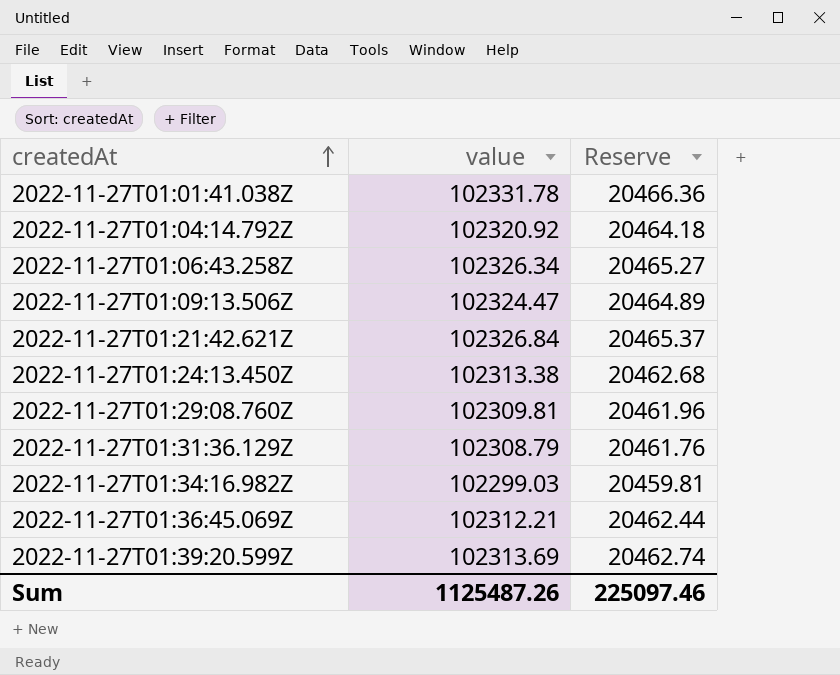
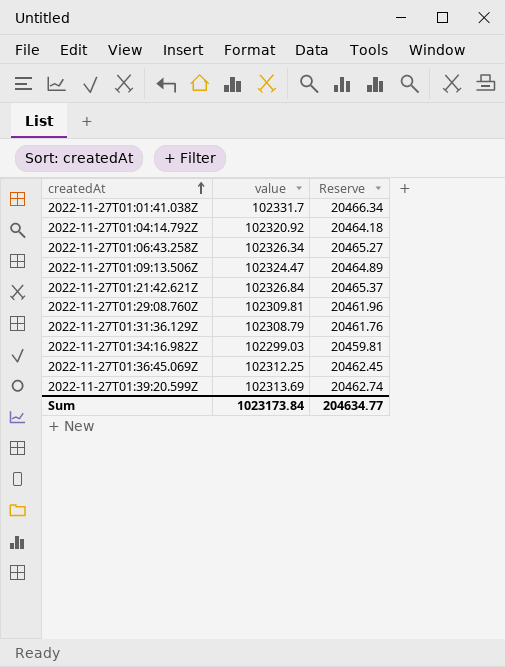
row 2022-11-27T01:24:13.450Z: 102313.38 | 20462.68 -> none
2022-11-27T01:01:41.038Z | value: 102331.78 -> 102331.7
2022-11-27T01:01:41.038Z | Reserve: 20466.36 -> 20466.34
2022-11-27T01:36:45.069Z | value: 102312.21 -> 102312.25
2022-11-27T01:36:45.069Z | Reserve: 20462.44 -> 20462.45
Sum | value: 1125487.26 -> 1023173.84
Sum | Reserve: 225097.46 -> 204634.77

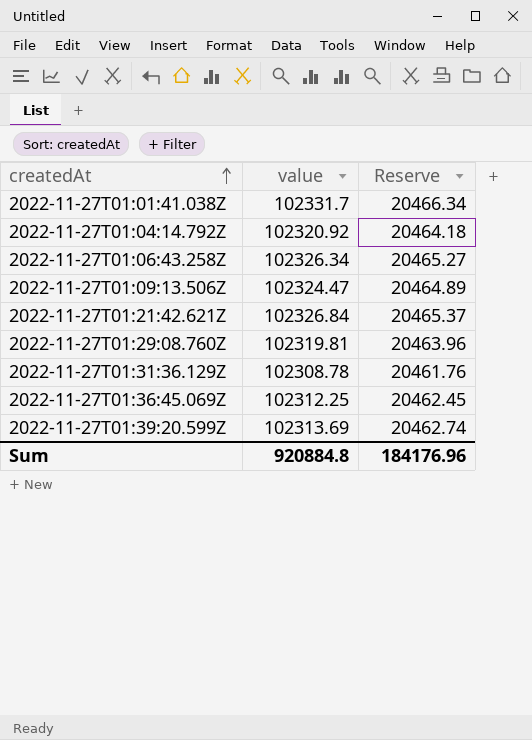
row 2022-11-27T01:34:16.982Z: 102299.03 | 20459.81 -> none
2022-11-27T01:29:08.760Z | value: 102309.81 -> 102319.81
2022-11-27T01:29:08.760Z | Reserve: 20461.96 -> 20463.96
2022-11-27T01:31:36.129Z | value: 102308.79 -> 102308.78
Sum | value: 1023173.84 -> 920884.8
Sum | Reserve: 204634.77 -> 184176.96

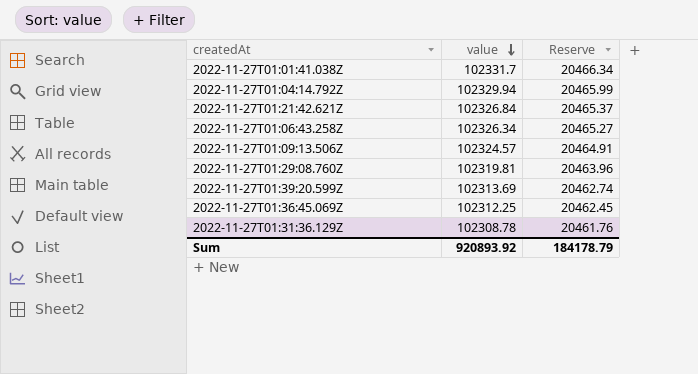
row order: createdAt ascending -> value descending
2022-11-27T01:04:14.792Z | value: 102320.92 -> 102329.94
2022-11-27T01:04:14.792Z | Reserve: 20464.18 -> 20465.99
2022-11-27T01:09:13.506Z | value: 102324.47 -> 102324.57
2022-11-27T01:09:13.506Z | Reserve: 20464.89 -> 20464.91
Sum | value: 920884.8 -> 920893.92
Sum | Reserve: 184176.96 -> 184178.79

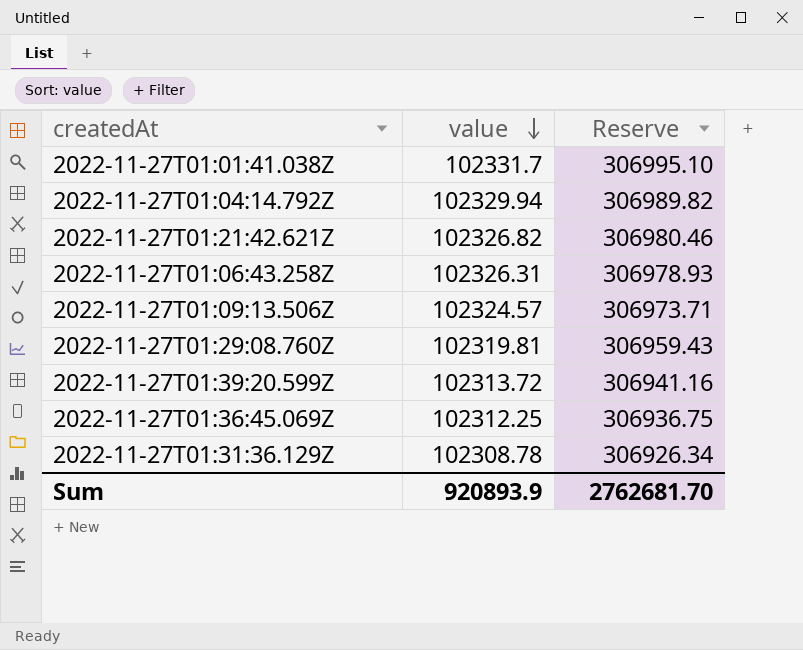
column Reserve | formula: [value] * 0.2 -> [value] * 3
2022-11-27T01:21:42.621Z | value: 102326.84 -> 102326.82
2022-11-27T01:06:43.258Z | value: 102326.34 -> 102326.31
2022-11-27T01:39:20.599Z | value: 102313.69 -> 102313.72
Sum | value: 920893.92 -> 920893.9
Sum | Reserve: 184178.79 -> 2762681.70

